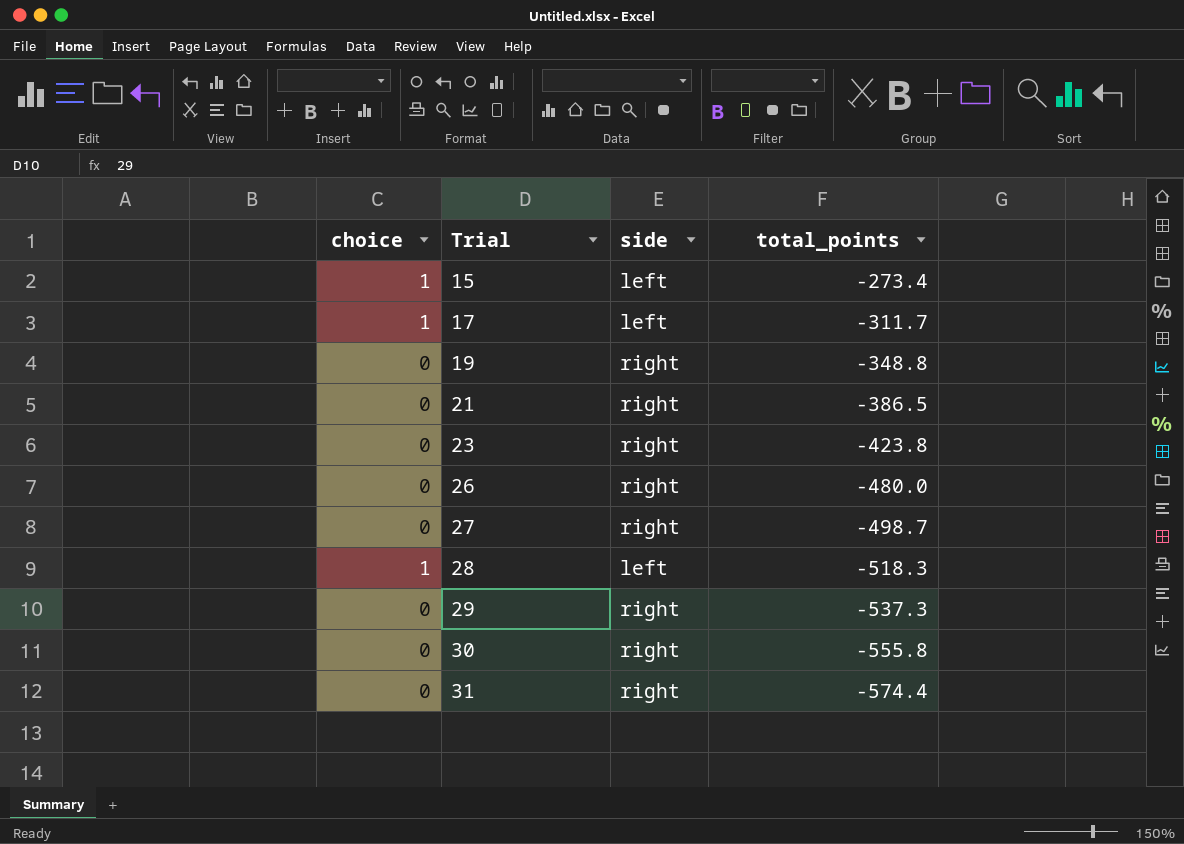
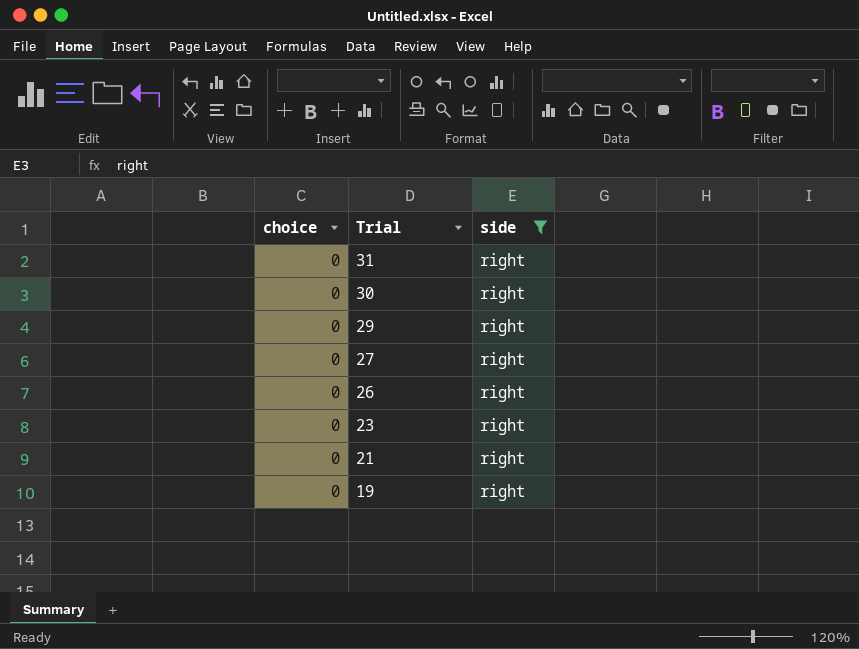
filter: none -> side = right
row order: Trial ascending -> Trial descending
column total_points | position: 4 -> none

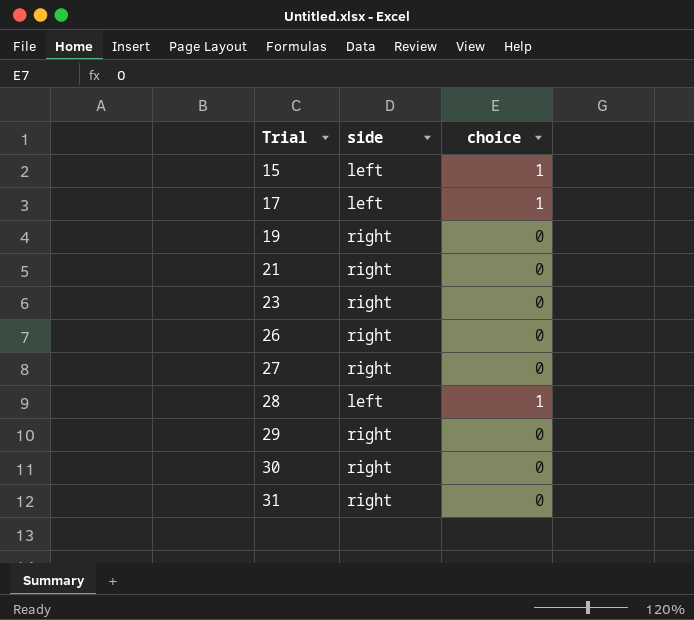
filter: side = right -> none
row order: Trial descending -> Trial ascending
column choice | position: 1 -> 3

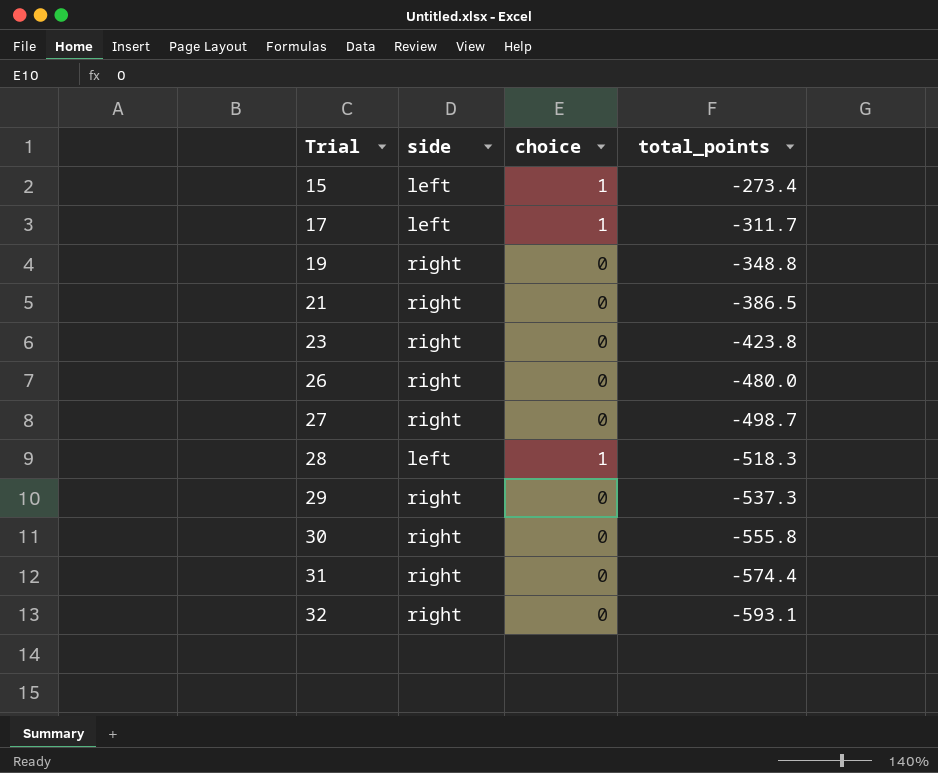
column total_points | position: none -> 4
row 32: none -> right | 0 | -593.1

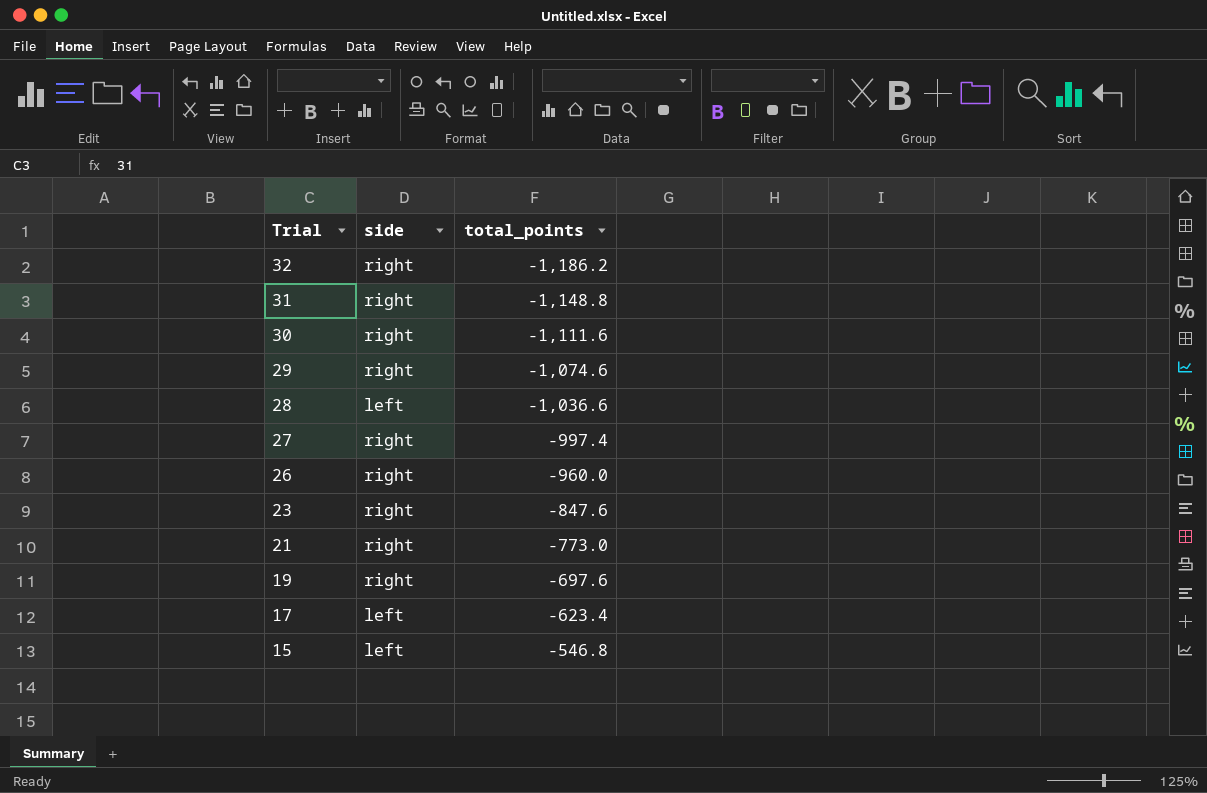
row order: Trial ascending -> Trial descending
column choice | position: 3 -> none
32 | total_points: -593.1 -> -1,186.2
31 | total_points: -574.4 -> -1,148.8
30 | total_points: -555.8 -> -1,111.6
29 | total_points: -537.3 -> -1,074.6
28 | total_points: -518.3 -> -1,036.6
27 | total_points: -498.7 -> -997.4
26 | total_points: -480.0 -> -960.0
23 | total_points: -423.8 -> -847.6
21 | total_points: -386.5 -> -773.0
19 | total_points: -348.8 -> -697.6
17 | total_points: -311.7 -> -623.4
15 | total_points: -273.4 -> -546.8

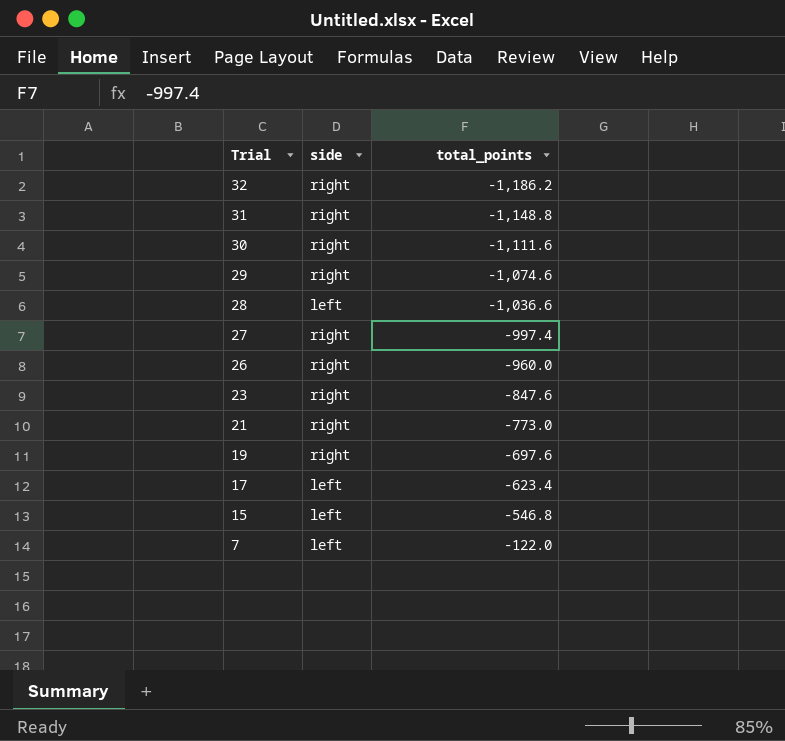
row 7: none -> left | -122.0

